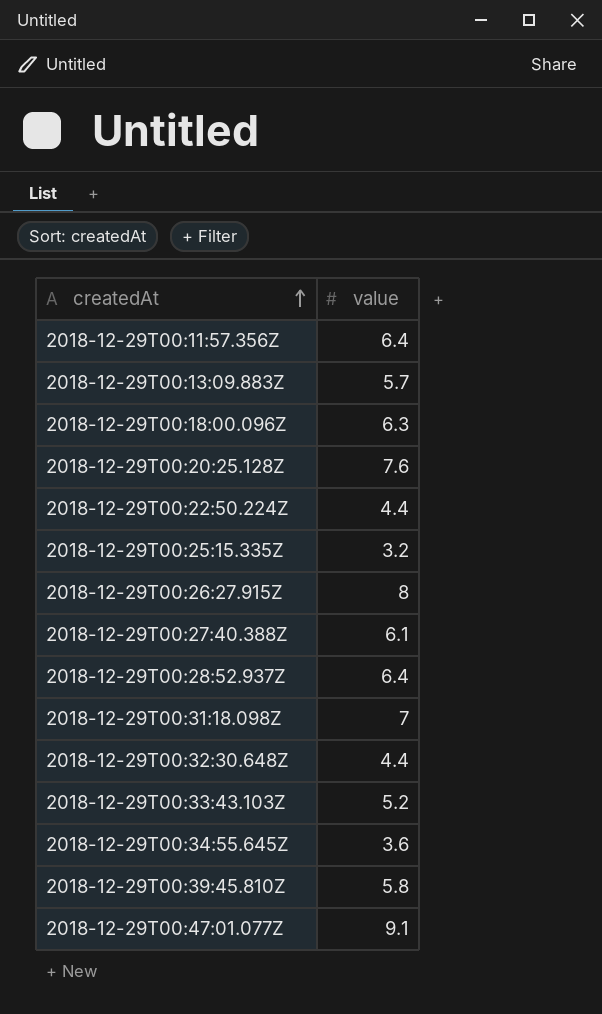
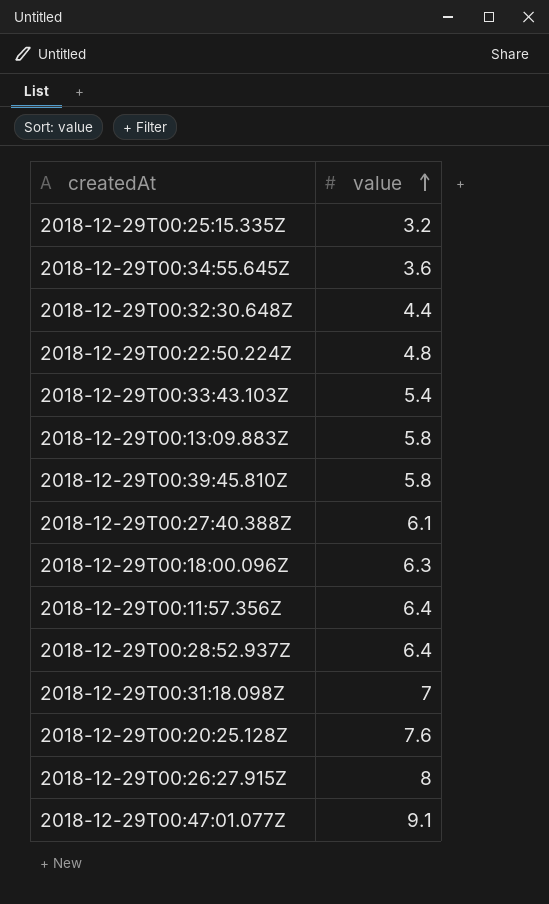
row order: createdAt ascending -> value ascending
2018-12-29T00:22:50.224Z | value: 4.4 -> 4.8
2018-12-29T00:33:43.103Z | value: 5.2 -> 5.4
2018-12-29T00:13:09.883Z | value: 5.7 -> 5.8

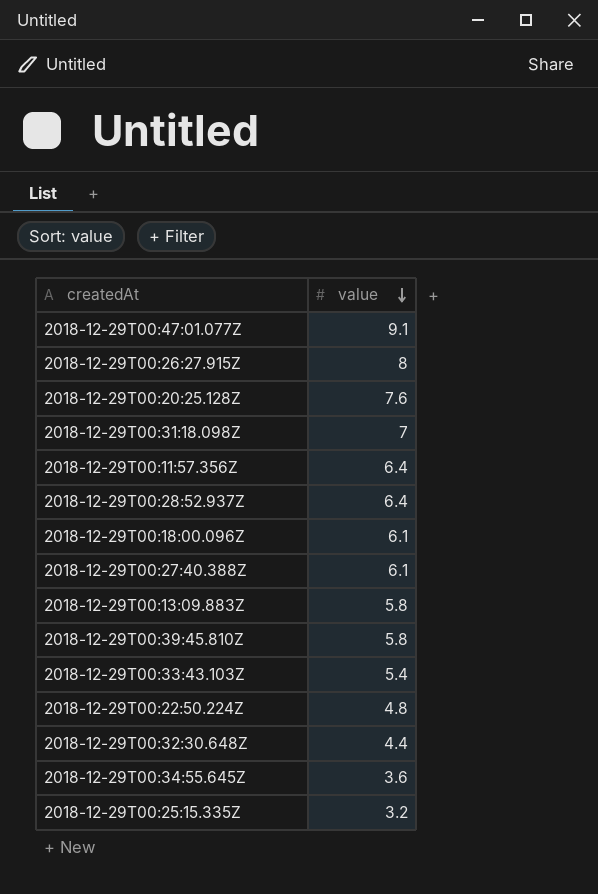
row order: value ascending -> value descending
2018-12-29T00:18:00.096Z | value: 6.3 -> 6.1

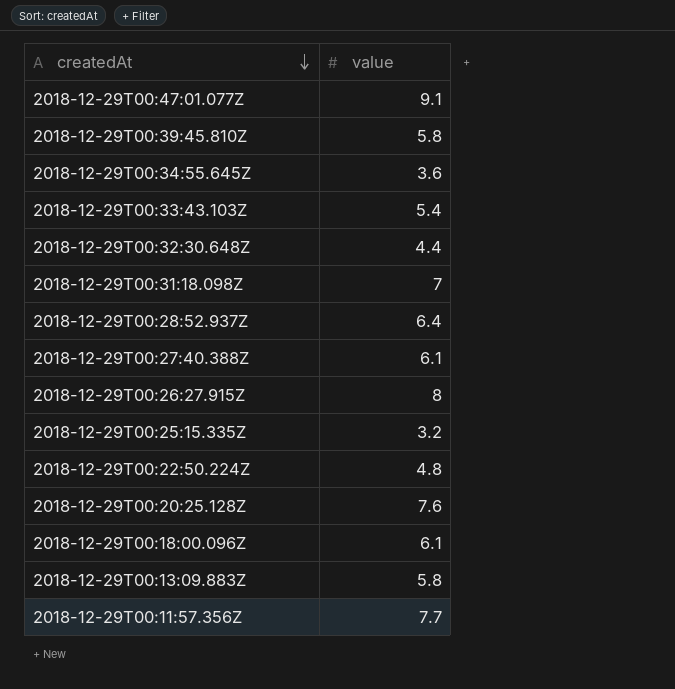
row order: value descending -> createdAt descending
2018-12-29T00:11:57.356Z | value: 6.4 -> 7.7

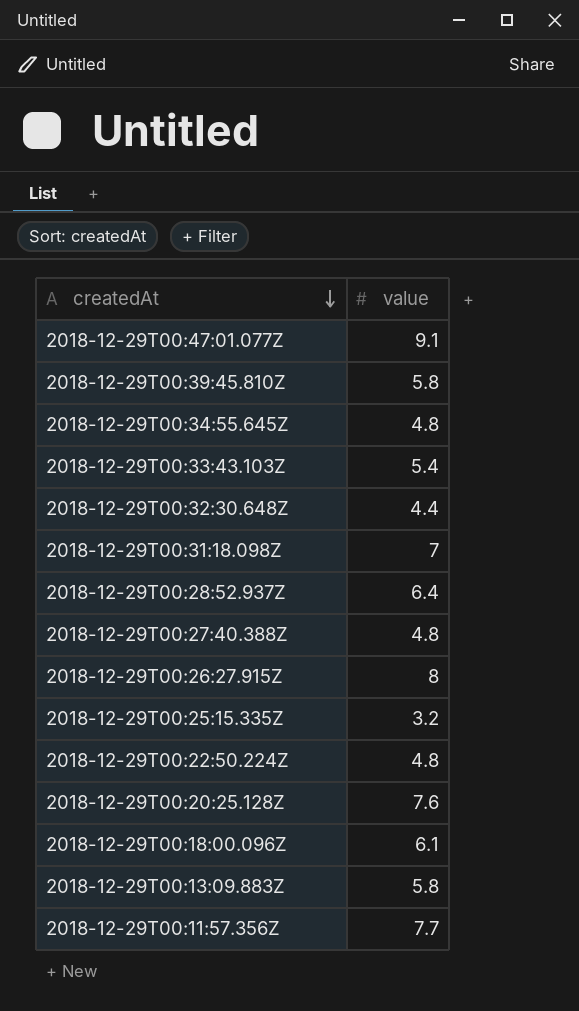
2018-12-29T00:34:55.645Z | value: 3.6 -> 4.8
2018-12-29T00:27:40.388Z | value: 6.1 -> 4.8

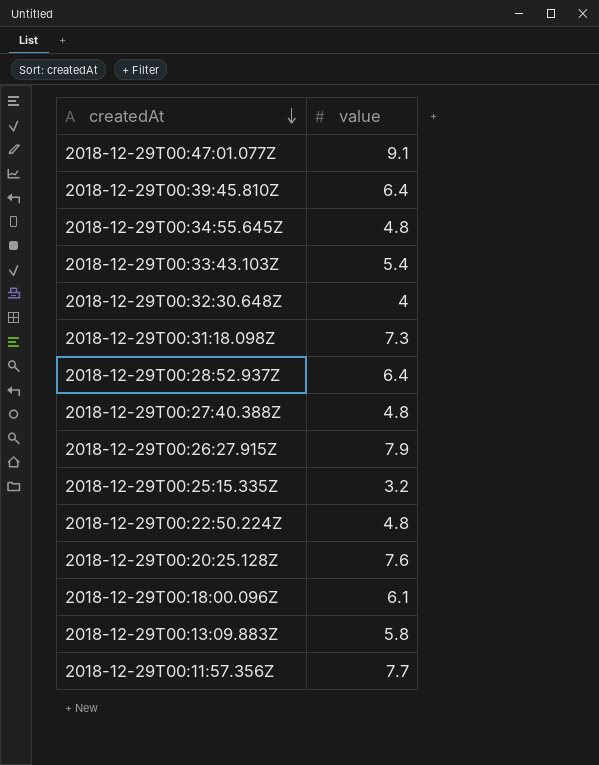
2018-12-29T00:39:45.810Z | value: 5.8 -> 6.4
2018-12-29T00:32:30.648Z | value: 4.4 -> 4
2018-12-29T00:31:18.098Z | value: 7 -> 7.3
2018-12-29T00:26:27.915Z | value: 8 -> 7.9

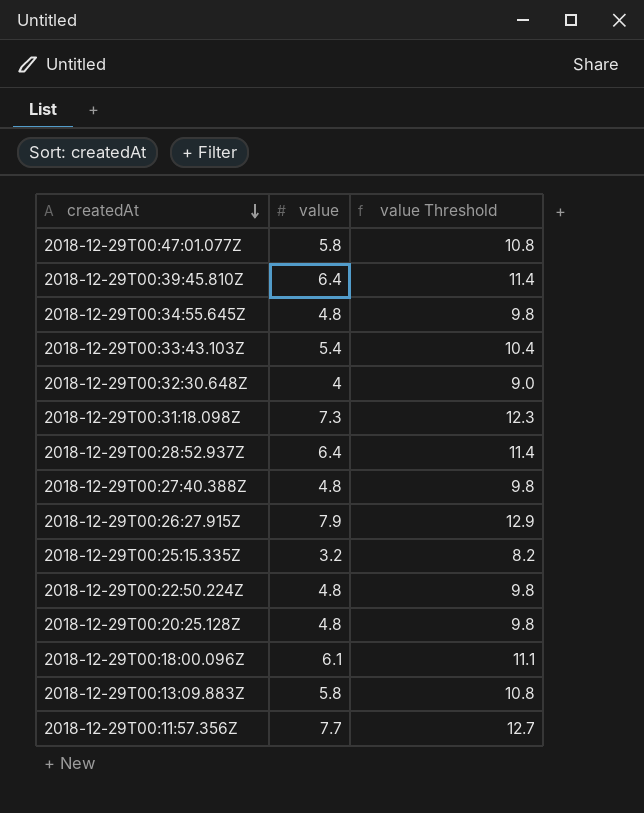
column value Threshold | formula: none -> [value] + 5
2018-12-29T00:47:01.077Z | value: 9.1 -> 5.8
2018-12-29T00:20:25.128Z | value: 7.6 -> 4.8

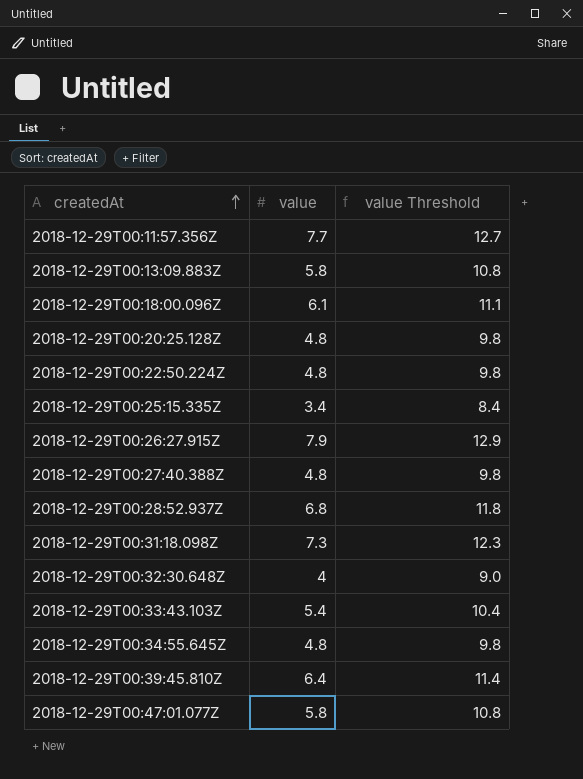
row order: createdAt descending -> createdAt ascending
2018-12-29T00:25:15.335Z | value: 3.2 -> 3.4
2018-12-29T00:25:15.335Z | value Threshold: 8.2 -> 8.4
2018-12-29T00:28:52.937Z | value: 6.4 -> 6.8
2018-12-29T00:28:52.937Z | value Threshold: 11.4 -> 11.8

